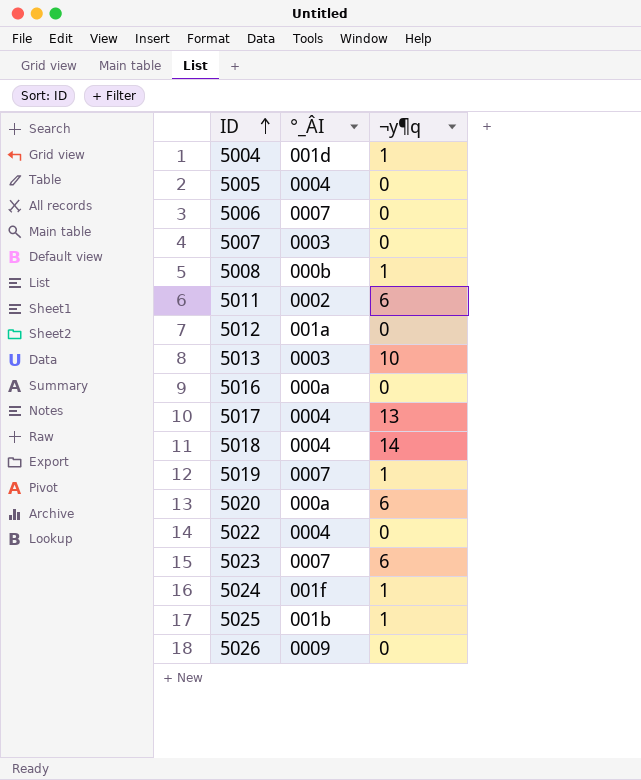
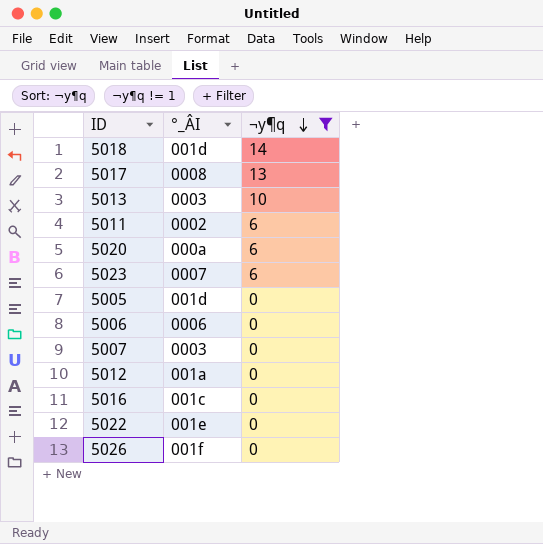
filter: none -> ¬y¶q != 1
row order: ID ascending -> ¬y¶q descending
5018 | °_ÂI: 0004 -> 001d
5017 | °_ÂI: 0004 -> 0008
5005 | °_ÂI: 0004 -> 001d
5006 | °_ÂI: 0007 -> 0006
5016 | °_ÂI: 000a -> 001c
5022 | °_ÂI: 0004 -> 001e
5026 | °_ÂI: 0009 -> 001f

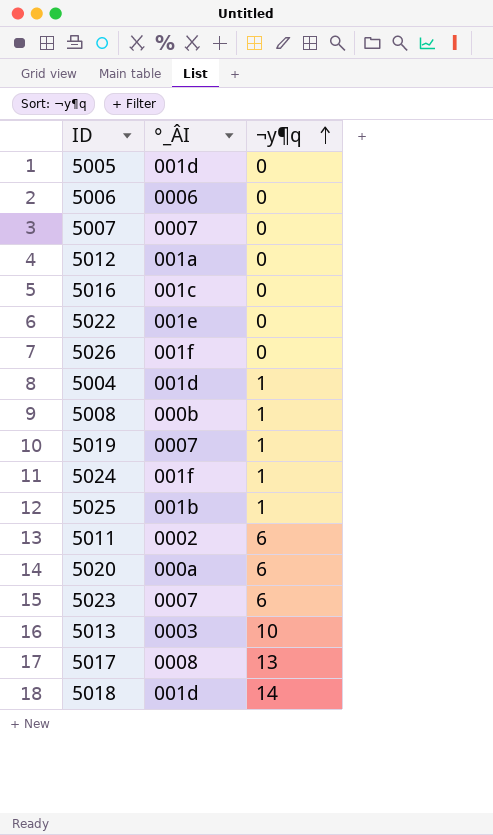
filter: ¬y¶q != 1 -> none
row order: ¬y¶q descending -> ¬y¶q ascending
5007 | °_ÂI: 0003 -> 0007

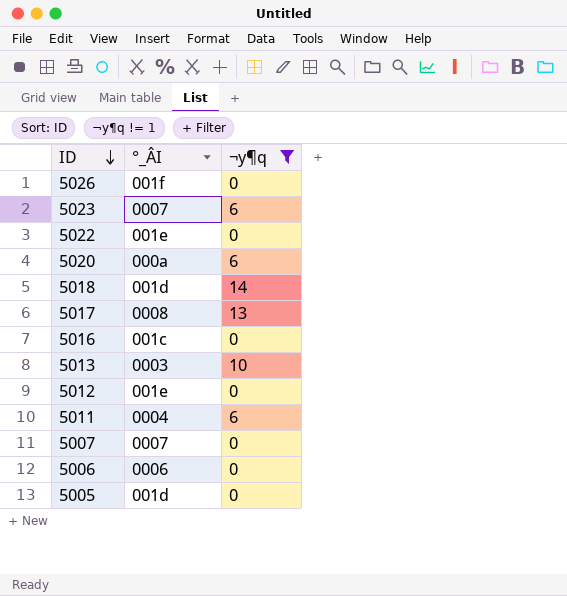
filter: none -> ¬y¶q != 1
row order: ¬y¶q ascending -> ID descending
5012 | °_ÂI: 001a -> 001e
5011 | °_ÂI: 0002 -> 0004

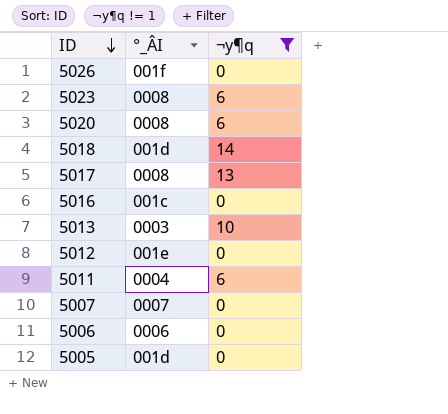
row 5022: 001e | 0 -> none
5023 | °_ÂI: 0007 -> 0008
5020 | °_ÂI: 000a -> 0008

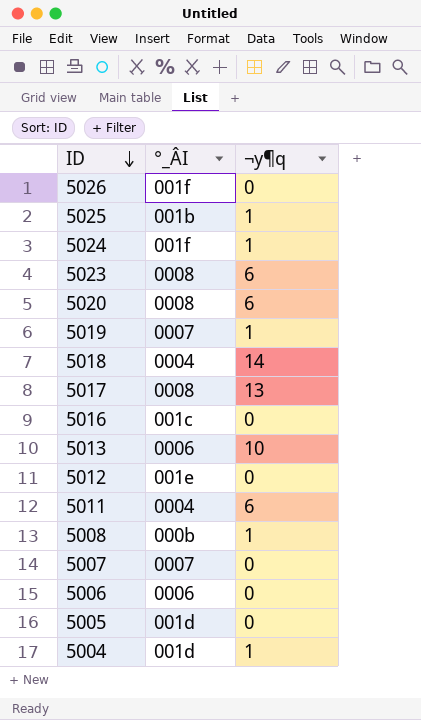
filter: ¬y¶q != 1 -> none
5018 | °_ÂI: 001d -> 0004
5013 | °_ÂI: 0003 -> 0006

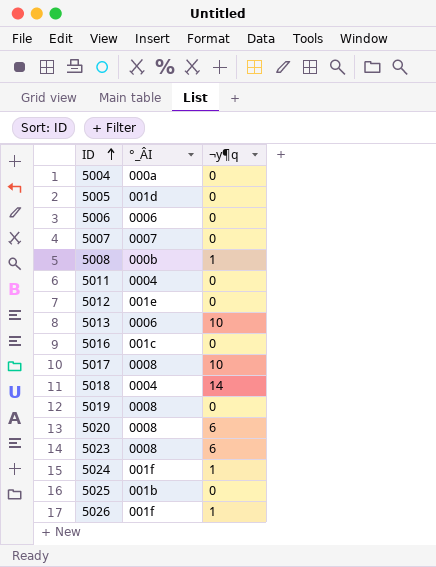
row order: ID descending -> ID ascending
5004 | °_ÂI: 001d -> 000a
5004 | ¬y¶q: 1 -> 0
5011 | ¬y¶q: 6 -> 0
5017 | ¬y¶q: 13 -> 10
5019 | °_ÂI: 0007 -> 0008
5019 | ¬y¶q: 1 -> 0
5025 | ¬y¶q: 1 -> 0
5026 | ¬y¶q: 0 -> 1

